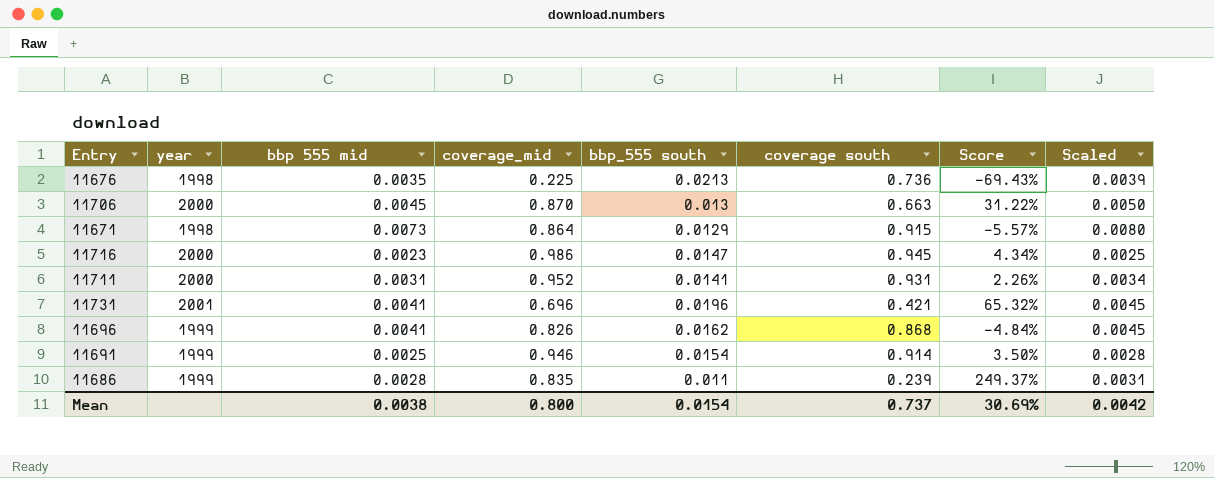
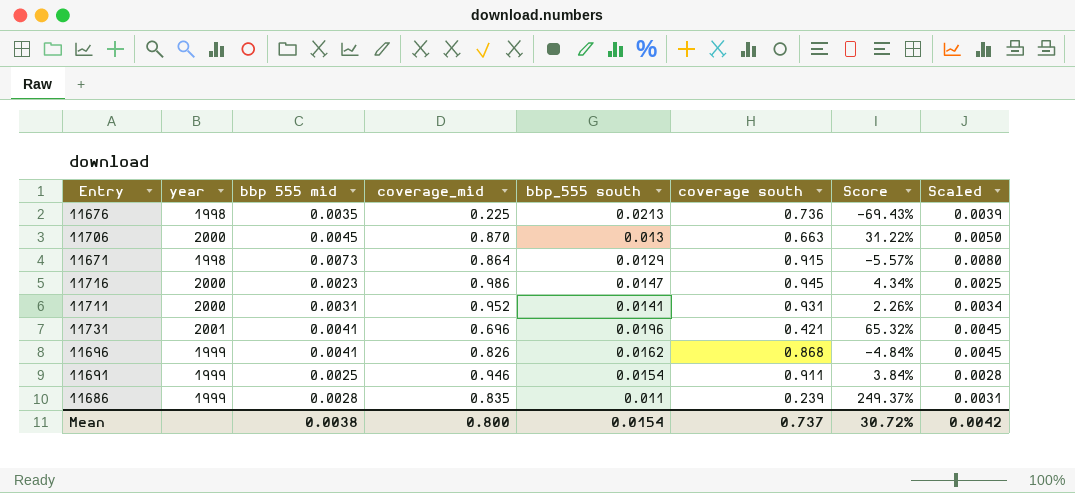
11691 | coverage south: 0.914 -> 0.911
11691 | Score: 3.50% -> 3.84%
Mean | Score: 30.69% -> 30.72%

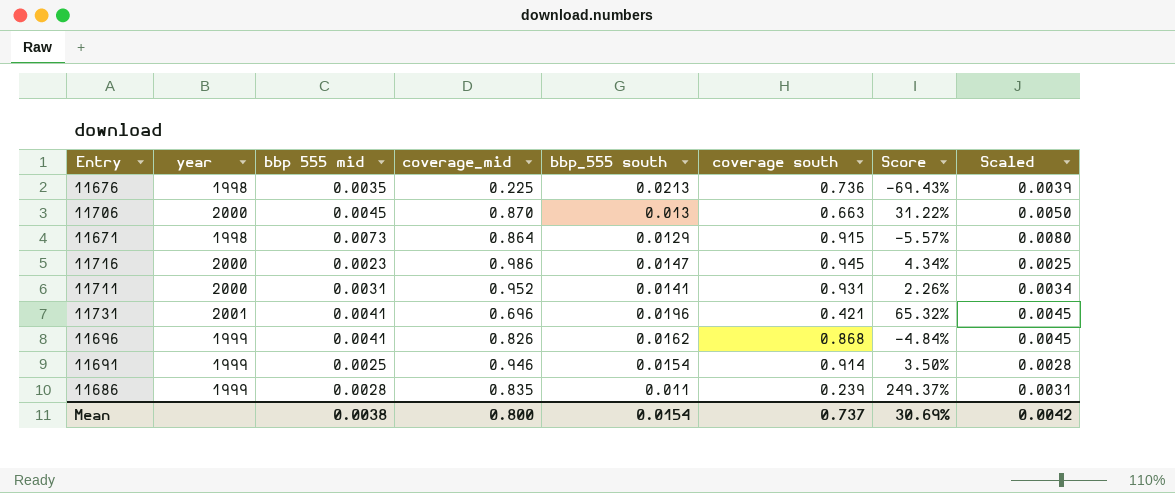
11691 | coverage south: 0.911 -> 0.914
11691 | Score: 3.84% -> 3.50%
Mean | Score: 30.72% -> 30.69%

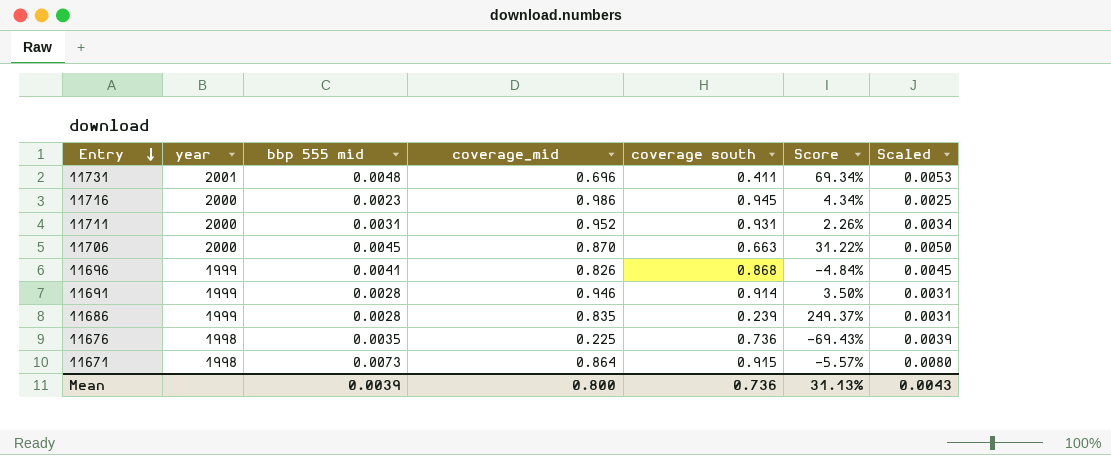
row order: none -> Entry descending
column bbp_555 south | position: 5 -> none
11731 | bbp 555 mid: 0.0041 -> 0.0048
11731 | coverage south: 0.421 -> 0.411
11731 | Score: 65.32% -> 69.34%
11731 | Scaled: 0.0045 -> 0.0053
11691 | bbp 555 mid: 0.0025 -> 0.0028
11691 | Scaled: 0.0028 -> 0.0031
Mean | bbp 555 mid: 0.0038 -> 0.0039
Mean | coverage south: 0.737 -> 0.736
Mean | Score: 30.69% -> 31.13%
Mean | Scaled: 0.0042 -> 0.0043

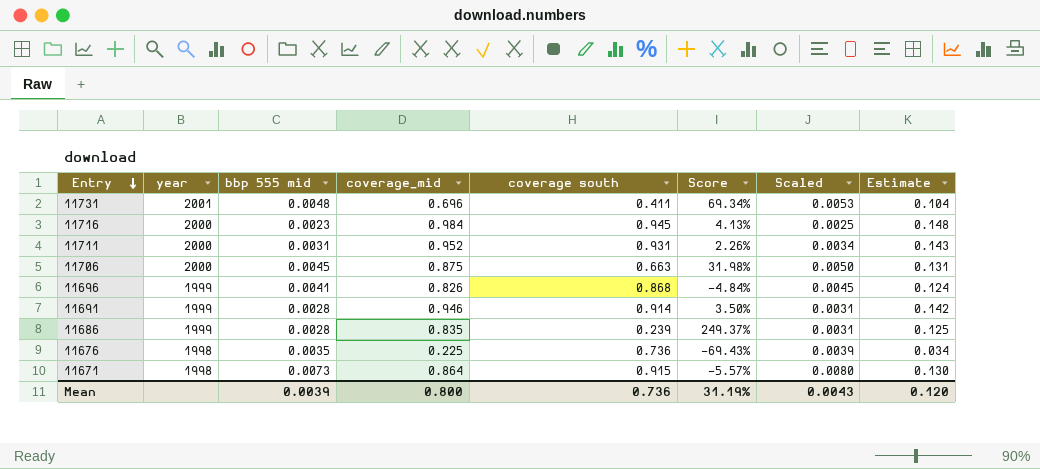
column Estimate | formula: none -> [coverage_mid] * 0.15
11716 | coverage_mid: 0.986 -> 0.984
11716 | Score: 4.34% -> 4.13%
11706 | coverage_mid: 0.870 -> 0.875
11706 | Score: 31.22% -> 31.98%
Mean | Score: 31.13% -> 31.19%

